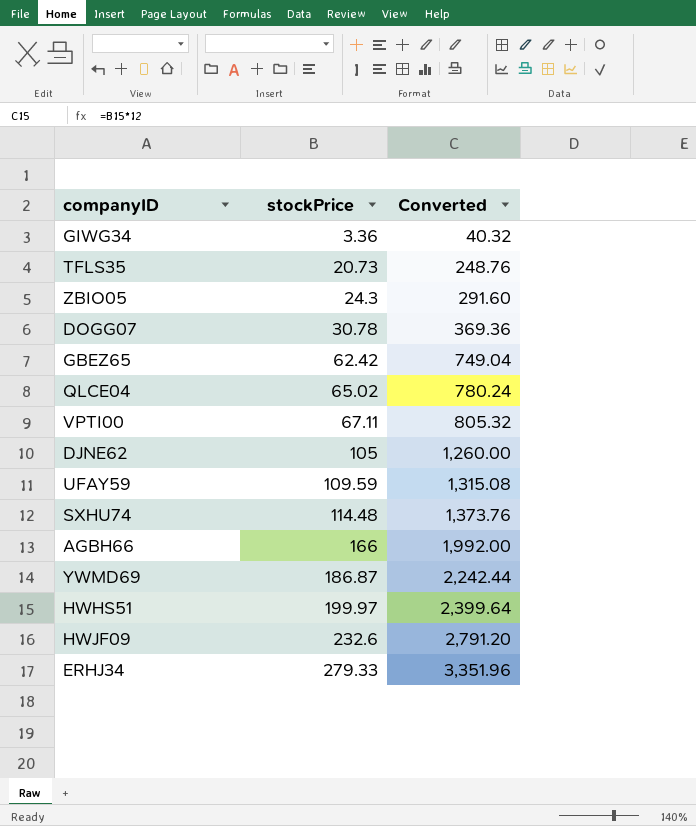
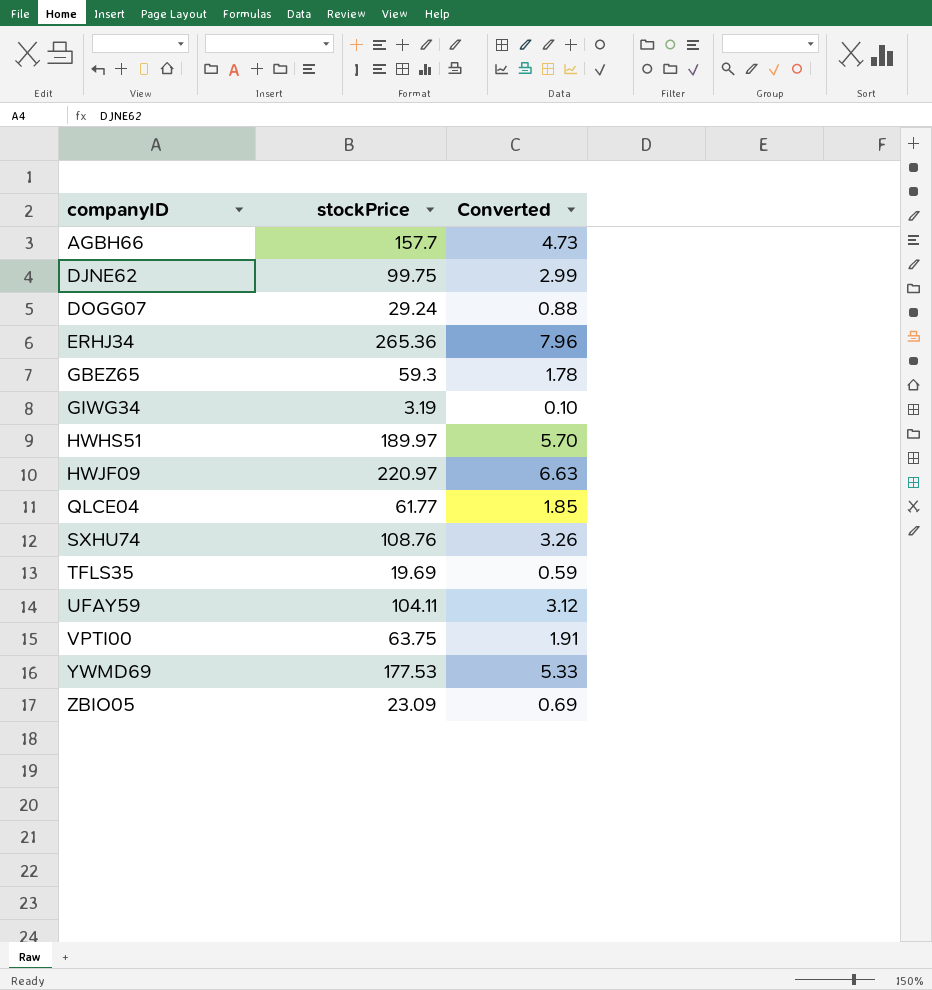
row order: stockPrice ascending -> companyID ascending
column Converted | formula: [stockPrice] * 12 -> [stockPrice] * 0.03
AGBH66 | stockPrice: 166 -> 157.7
DJNE62 | stockPrice: 105 -> 99.75
DOGG07 | stockPrice: 30.78 -> 29.24
ERHJ34 | stockPrice: 279.33 -> 265.36
GBEZ65 | stockPrice: 62.42 -> 59.3
GIWG34 | stockPrice: 3.36 -> 3.19
HWHS51 | stockPrice: 199.97 -> 189.97
HWJF09 | stockPrice: 232.6 -> 220.97
QLCE04 | stockPrice: 65.02 -> 61.77
SXHU74 | stockPrice: 114.48 -> 108.76
TFLS35 | stockPrice: 20.73 -> 19.69
UFAY59 | stockPrice: 109.59 -> 104.11
VPTI00 | stockPrice: 67.11 -> 63.75
YWMD69 | stockPrice: 186.87 -> 177.53
ZBIO05 | stockPrice: 24.3 -> 23.09

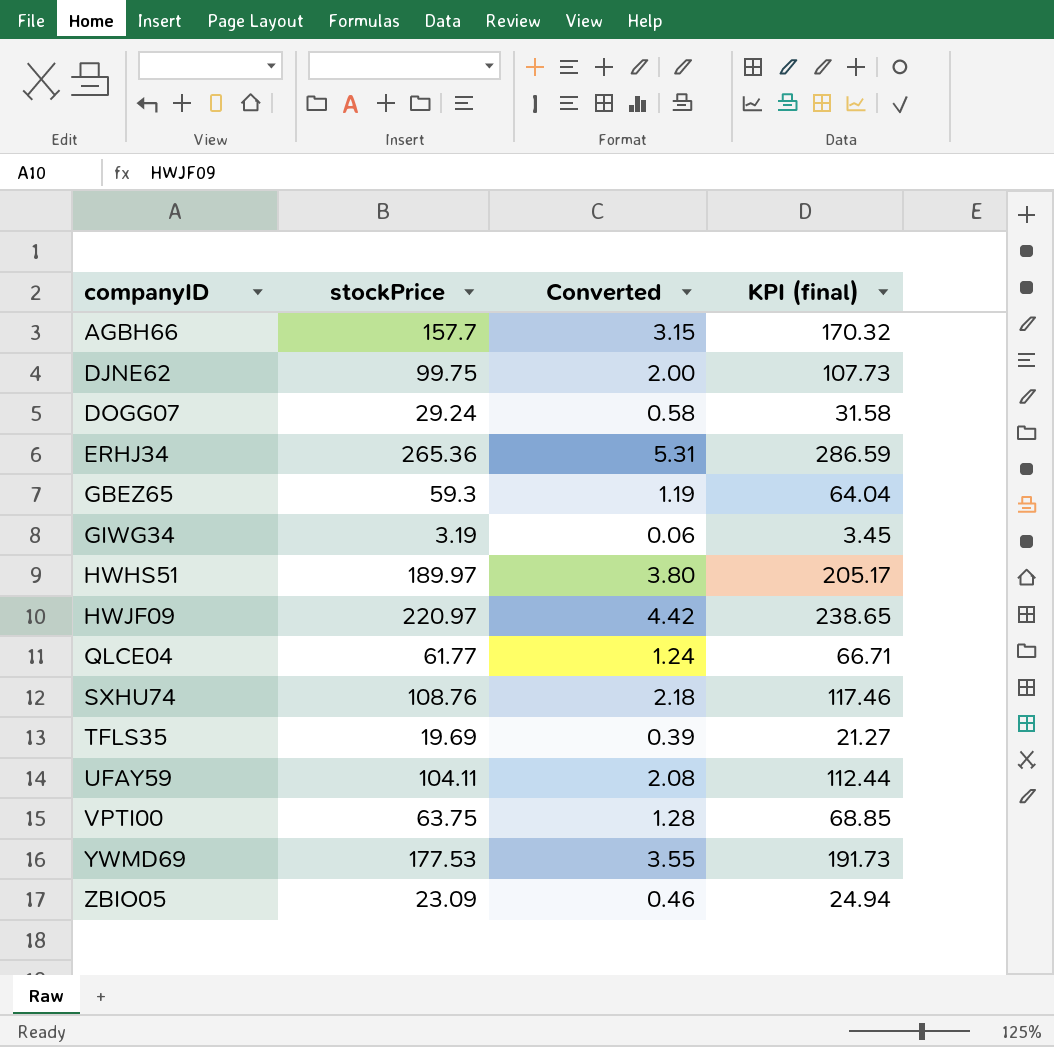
column Converted | formula: [stockPrice] * 0.03 -> [stockPrice] * 0.02
column KPI (final) | formula: none -> [stockPrice] * 1.08

